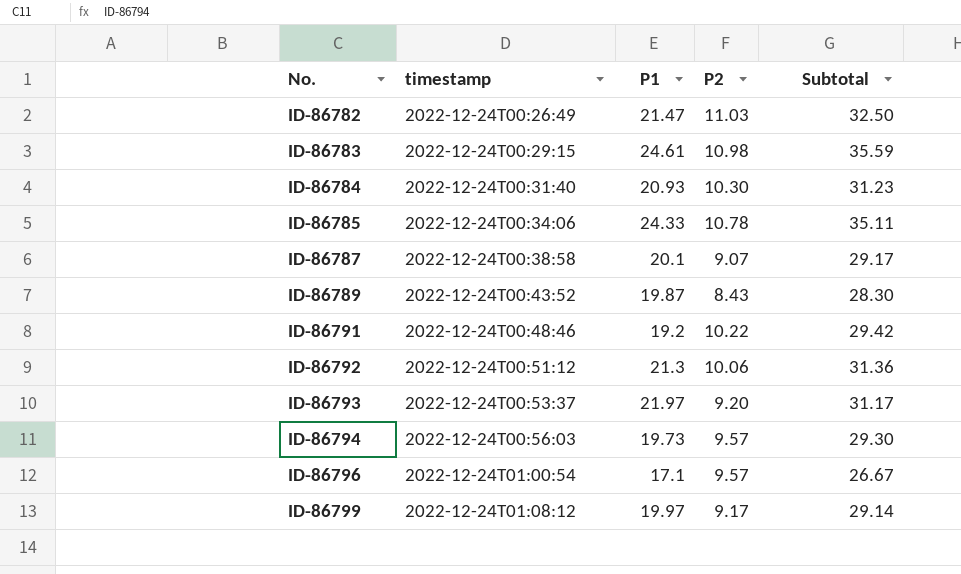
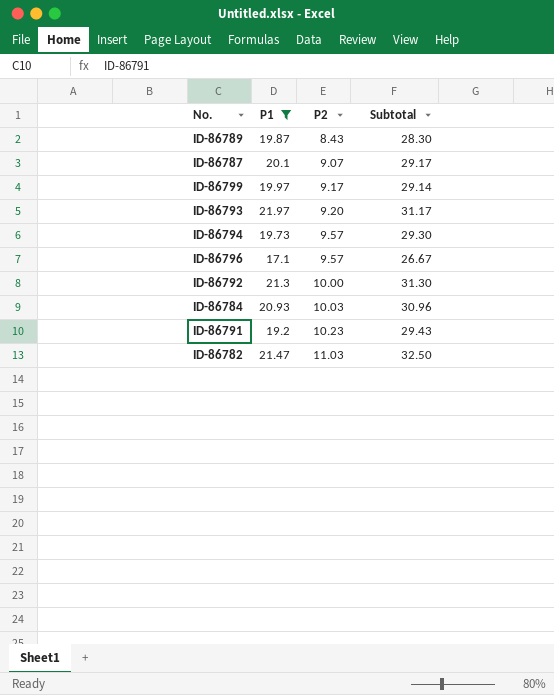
filter: none -> P1 <= 21.97
row order: No. ascending -> P2 ascending
column timestamp | position: 2 -> none
ID-86792 | P2: 10.06 -> 10.00
ID-86792 | Subtotal: 31.36 -> 31.30
ID-86784 | P2: 10.30 -> 10.03
ID-86784 | Subtotal: 31.23 -> 30.96
ID-86791 | P2: 10.22 -> 10.23
ID-86791 | Subtotal: 29.42 -> 29.43

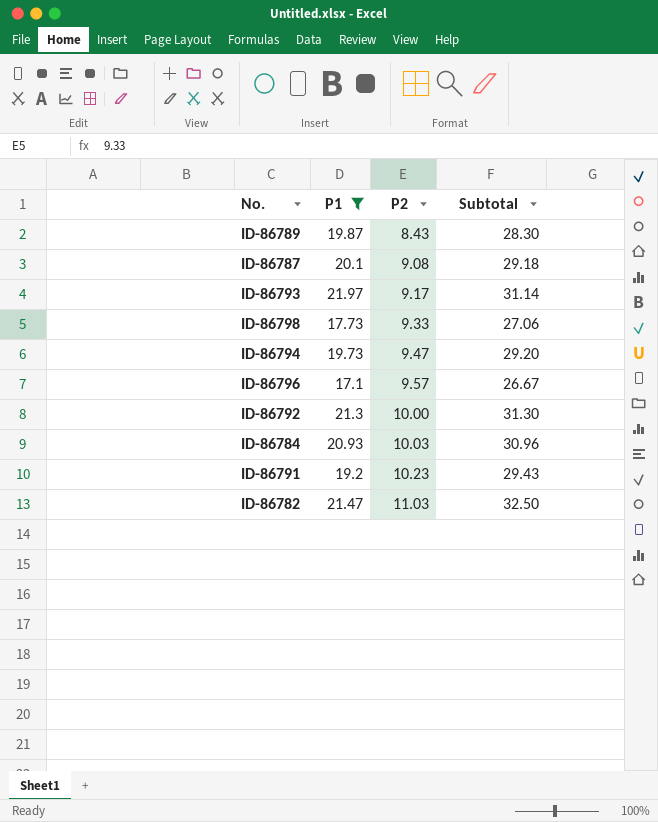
row ID-86799: 19.97 | 9.17 | 29.14 -> none
ID-86787 | P2: 9.07 -> 9.08
ID-86787 | Subtotal: 29.17 -> 29.18
ID-86793 | P2: 9.20 -> 9.17
ID-86793 | Subtotal: 31.17 -> 31.14
row ID-86798: none -> 17.73 | 9.33 | 27.06
ID-86794 | P2: 9.57 -> 9.47
ID-86794 | Subtotal: 29.30 -> 29.20

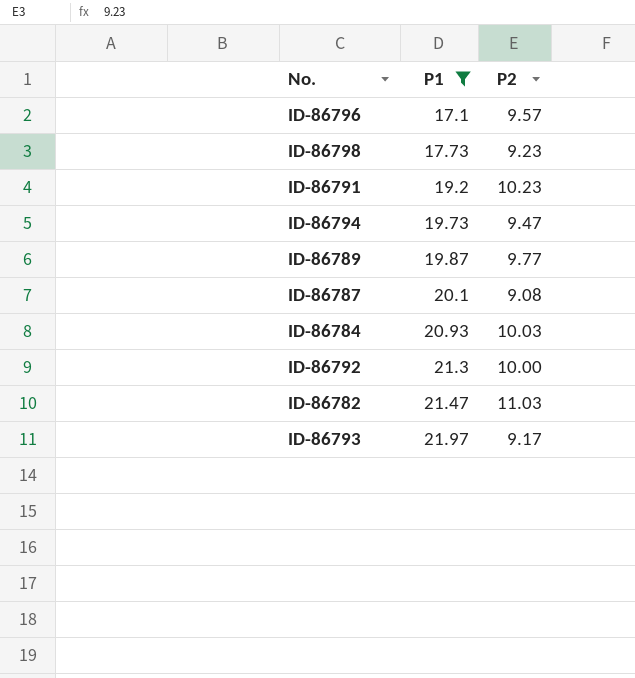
row order: P2 ascending -> P1 ascending
column Subtotal | formula: [P1] + [P2] -> none
ID-86798 | P2: 9.33 -> 9.23
ID-86789 | P2: 8.43 -> 9.77

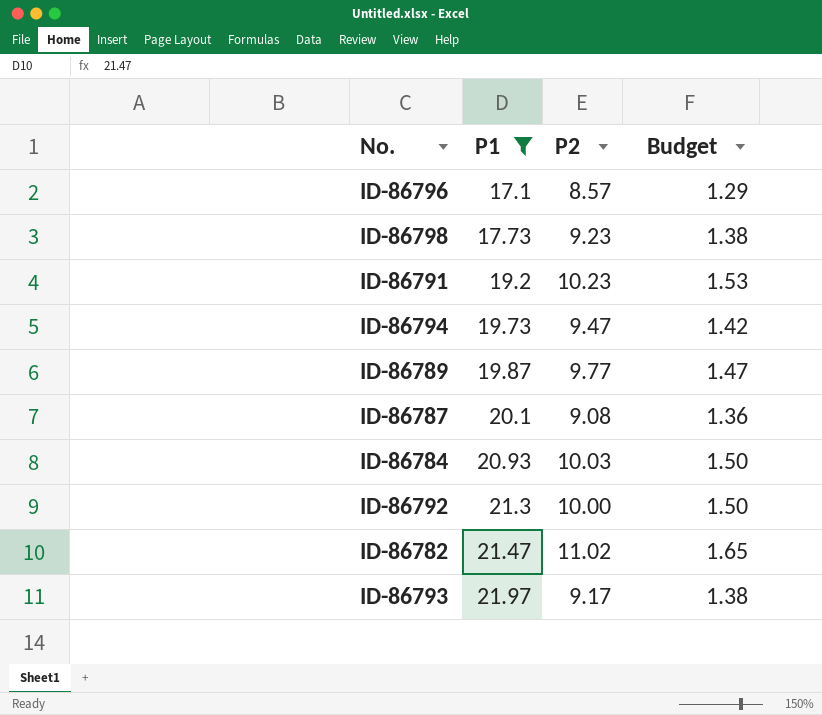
column Budget | formula: none -> [P2] * 0.15
ID-86796 | P2: 9.57 -> 8.57
ID-86782 | P2: 11.03 -> 11.02

